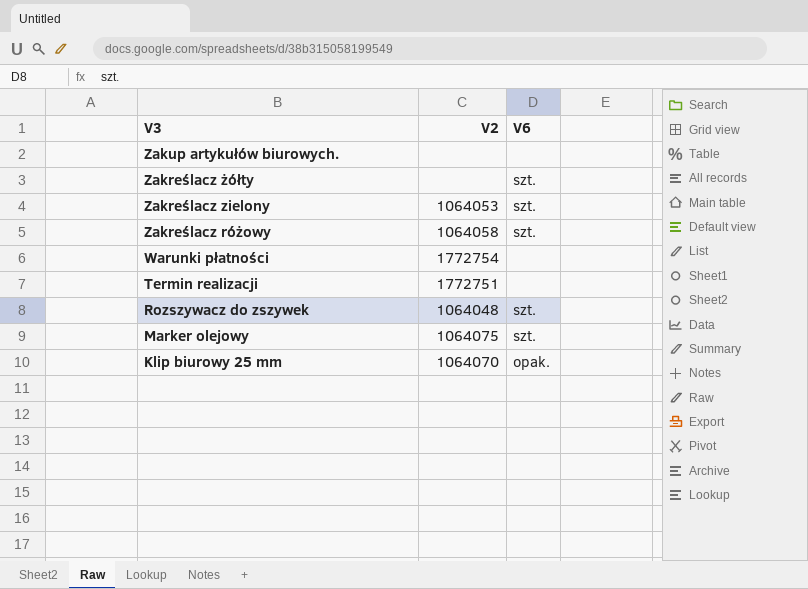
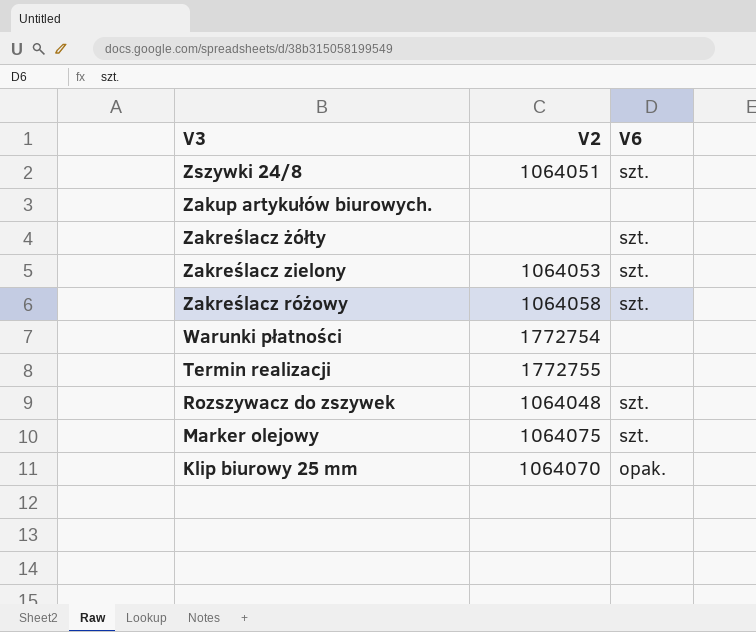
row Zszywki 24/8: none -> 1064051 | szt.
Termin realizacji | V2: 1772751 -> 1772755

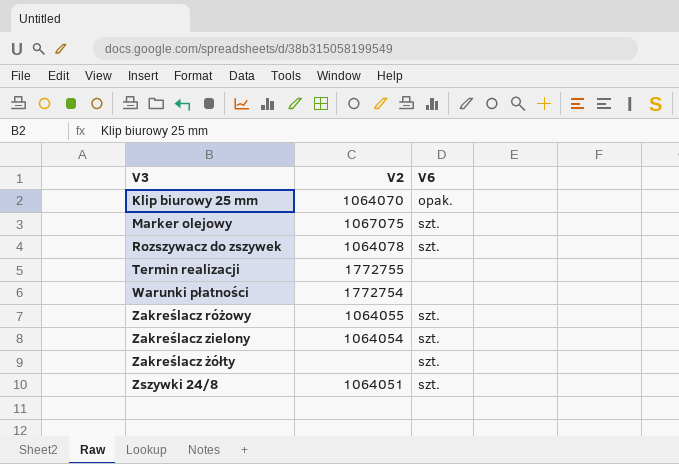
row order: V3 descending -> V3 ascending
row Zakup artykułów biurowych.: none | none -> none
Marker olejowy | V2: 1064075 -> 1067075
Rozszywacz do zszywek | V2: 1064048 -> 1064078
Zakreślacz różowy | V2: 1064058 -> 1064055
Zakreślacz zielony | V2: 1064053 -> 1064054

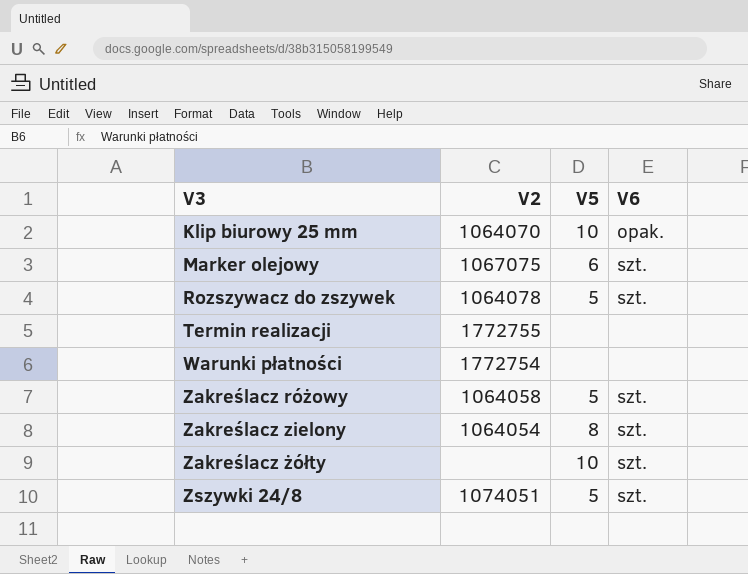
column V5 | position: none -> 3
Zakreślacz różowy | V2: 1064055 -> 1064058
Zszywki 24/8 | V2: 1064051 -> 1074051

